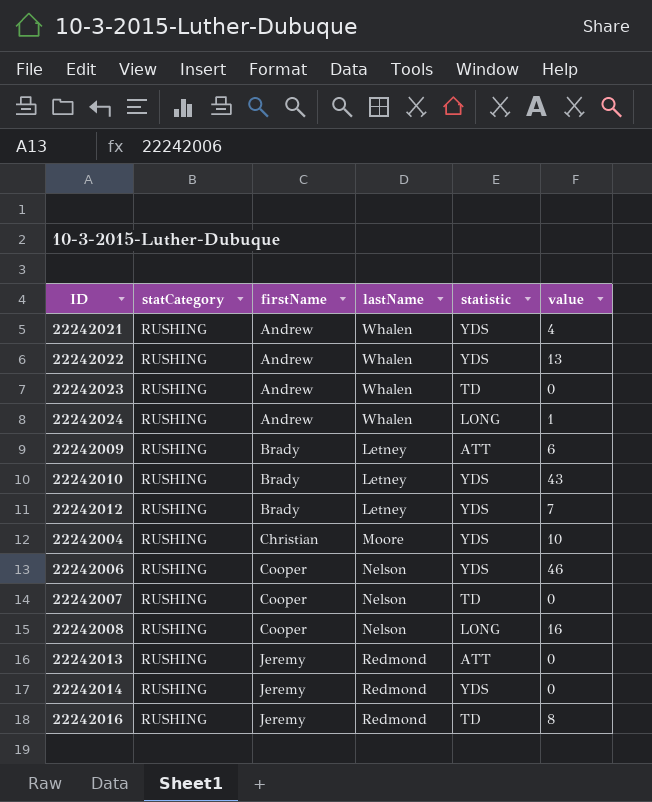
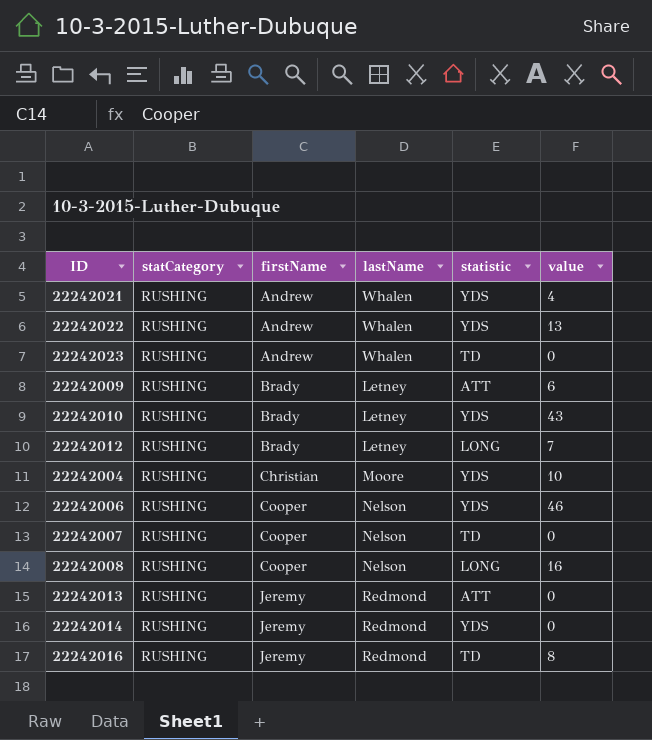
row 22242024: RUSHING | Andrew | Whalen | LONG | 1 -> none
22242012 | statistic: YDS -> LONG

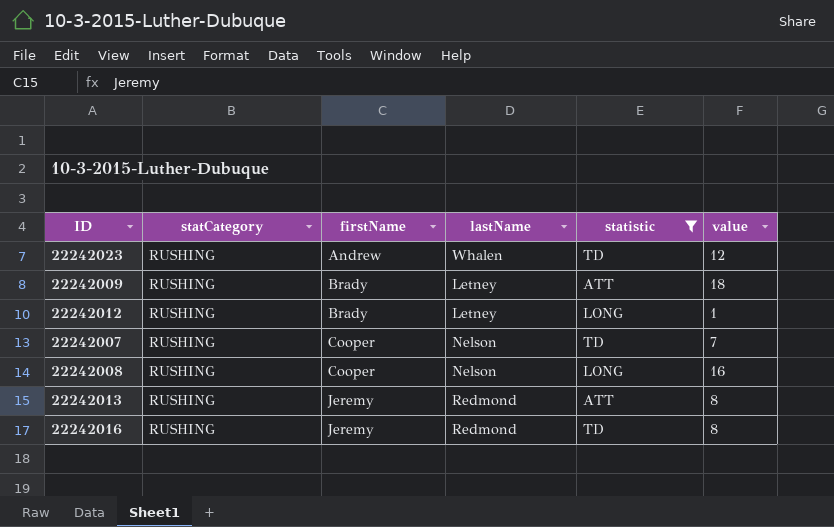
filter: none -> statistic != YDS
22242023 | value: 0 -> 12
22242009 | value: 6 -> 18
22242012 | value: 7 -> 1
22242007 | value: 0 -> 7
22242013 | value: 0 -> 8

